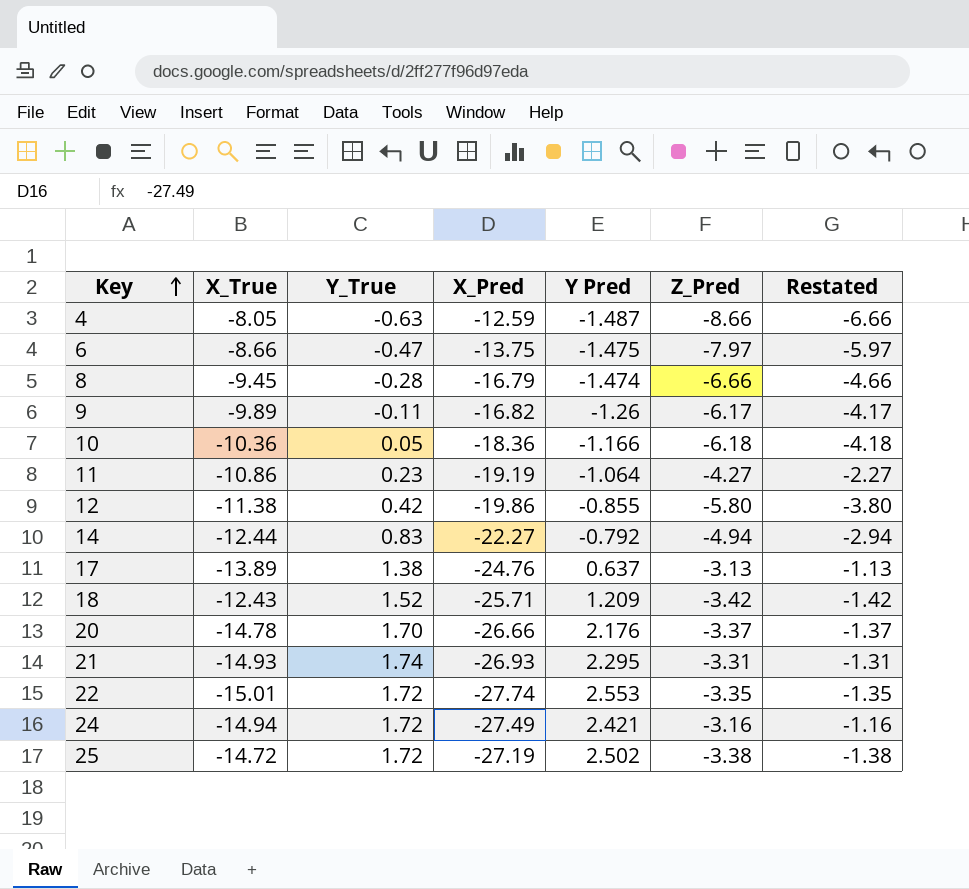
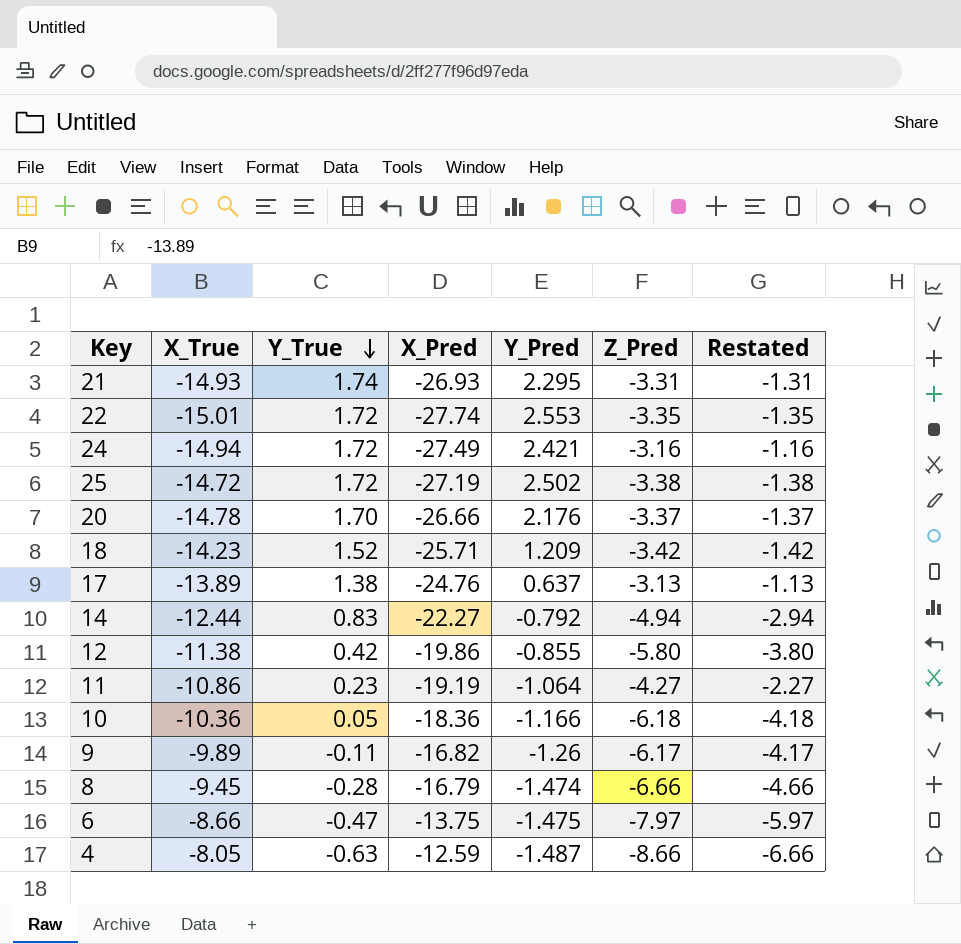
row order: Key ascending -> Y_True descending
column name: Y Pred -> Y_Pred
18 | X_True: -12.43 -> -14.23

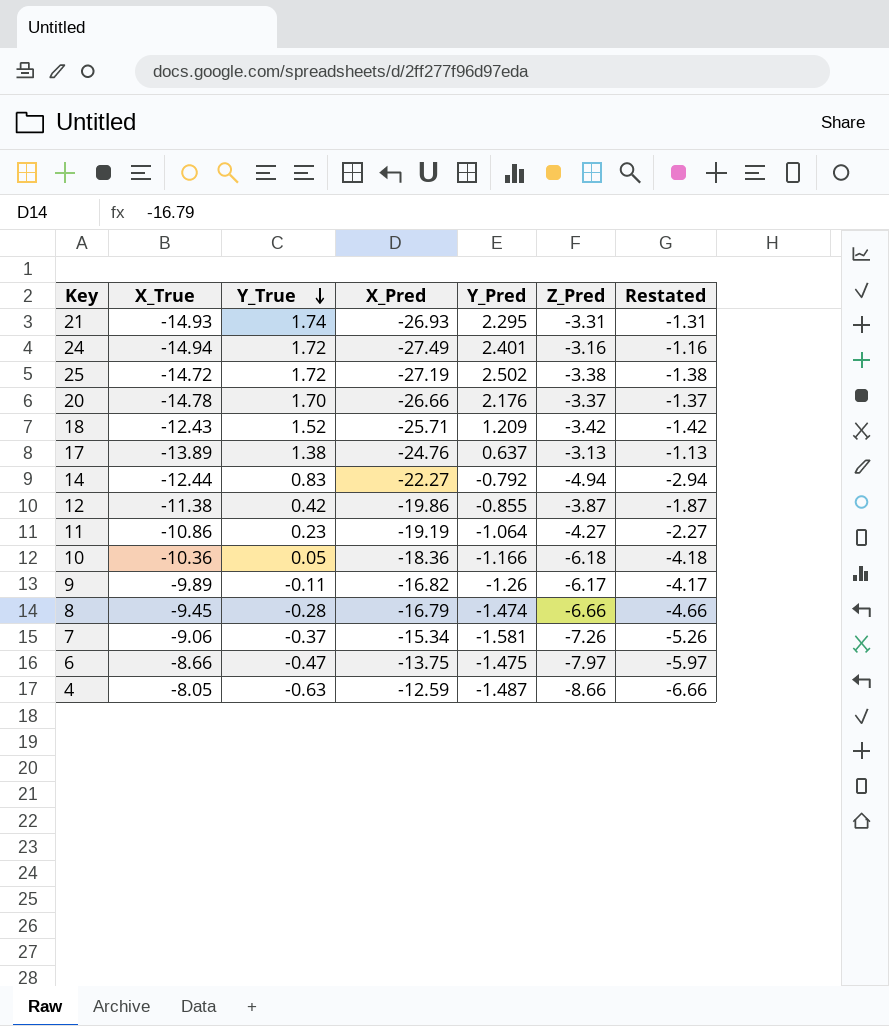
row 22: -15.01 | 1.72 | -27.74 | 2.553 | -3.35 | -1.35 -> none
24 | Y_Pred: 2.421 -> 2.401
18 | X_True: -14.23 -> -12.43
12 | Z_Pred: -5.80 -> -3.87
12 | Restated: -3.80 -> -1.87
row 7: none -> -9.06 | -0.37 | -15.34 | -1.581 | -7.26 | -5.26

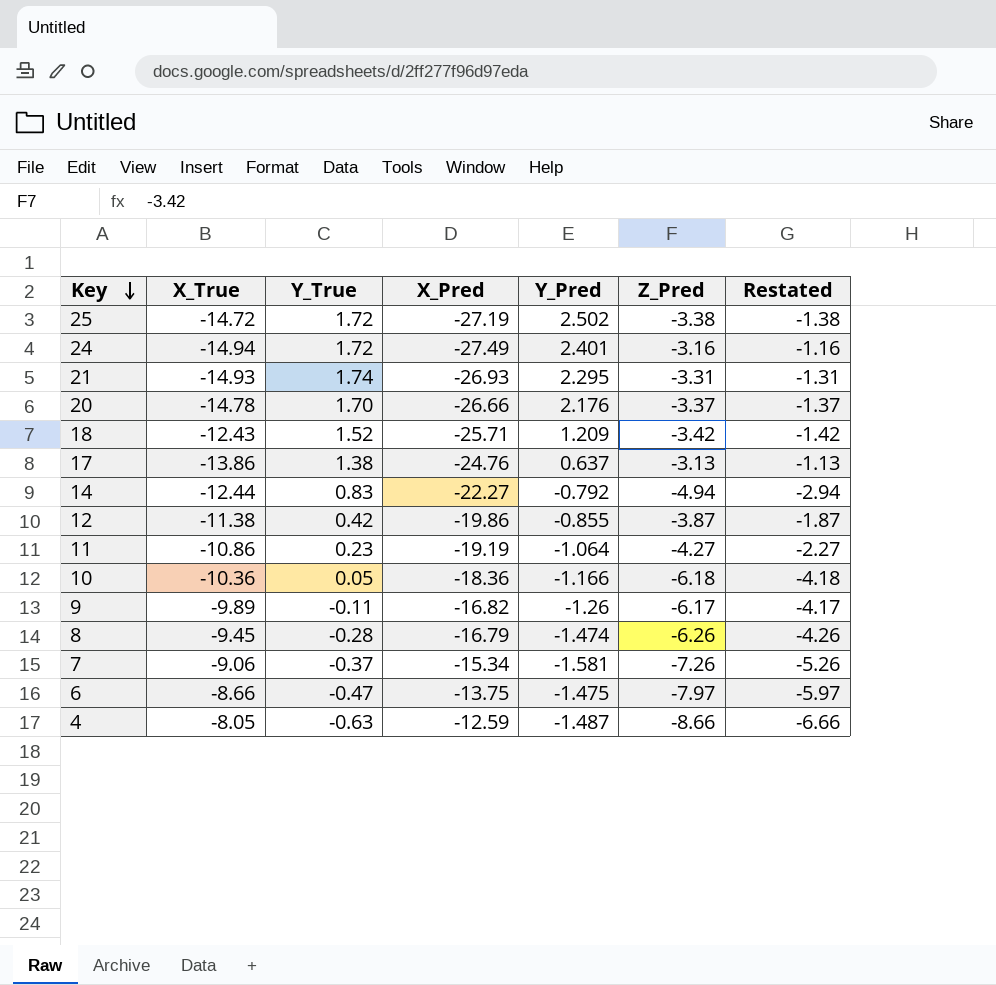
row order: Y_True descending -> Key descending
17 | X_True: -13.89 -> -13.86
8 | Z_Pred: -6.66 -> -6.26
8 | Restated: -4.66 -> -4.26

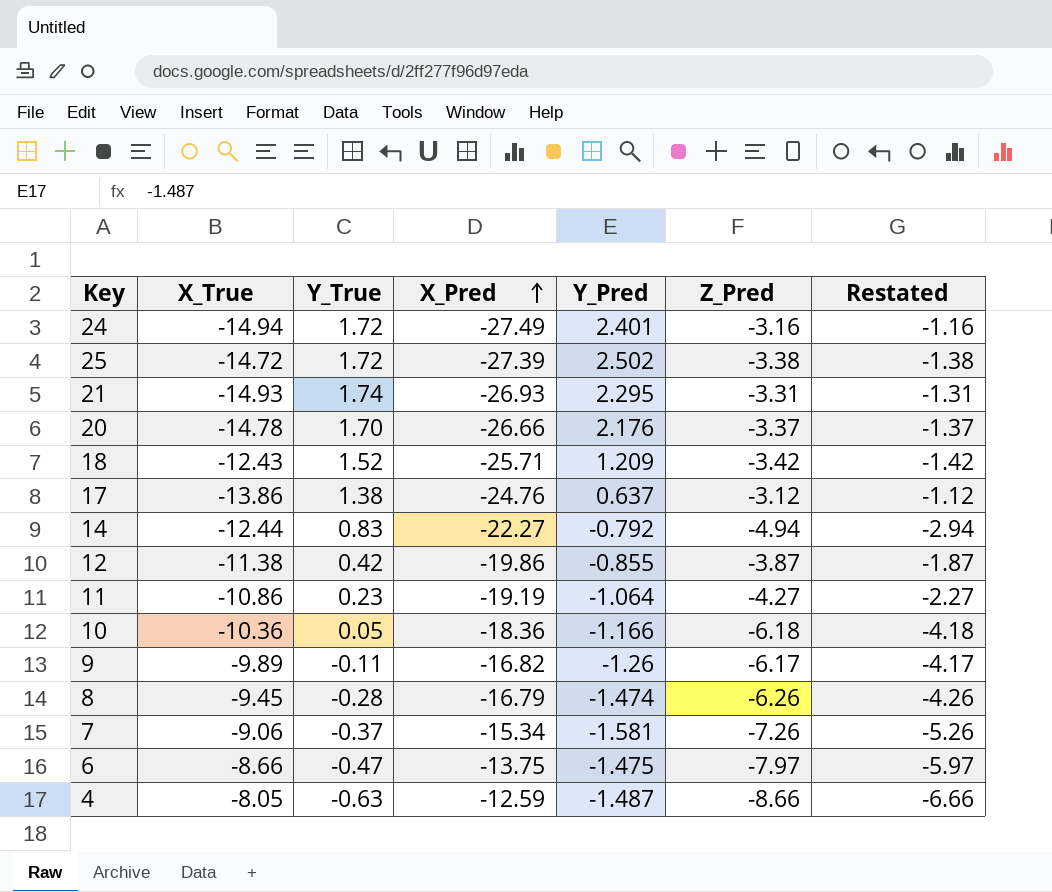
row order: Key descending -> X_Pred ascending
25 | X_Pred: -27.19 -> -27.39
17 | Z_Pred: -3.13 -> -3.12
17 | Restated: -1.13 -> -1.12

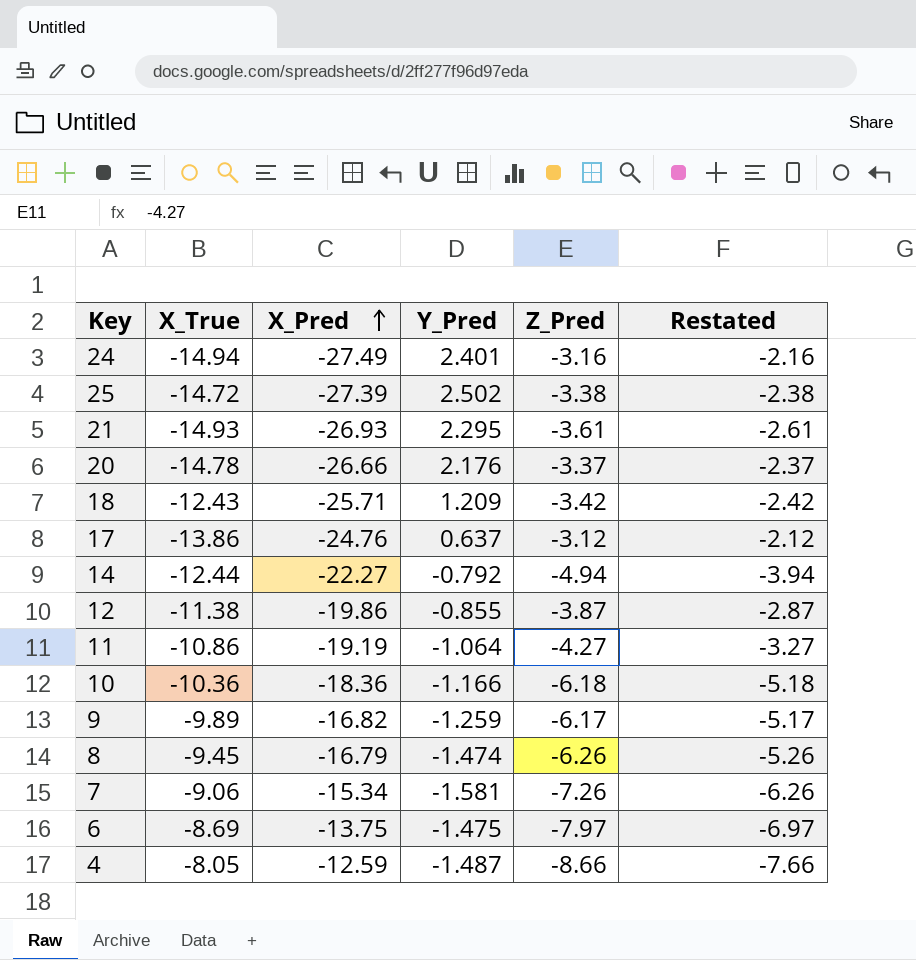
column Y_True | position: 3 -> none
column Restated | formula: [Z_Pred] + 2 -> [Z_Pred] + 1
21 | Z_Pred: -3.31 -> -3.61
9 | Y_Pred: -1.26 -> -1.259
6 | X_True: -8.66 -> -8.69

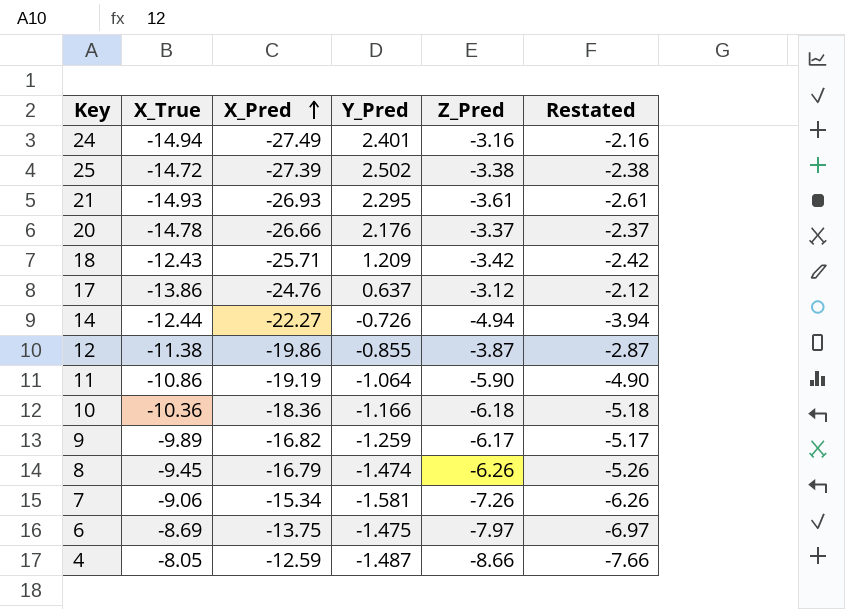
14 | Y_Pred: -0.792 -> -0.726
11 | Z_Pred: -4.27 -> -5.90
11 | Restated: -3.27 -> -4.90

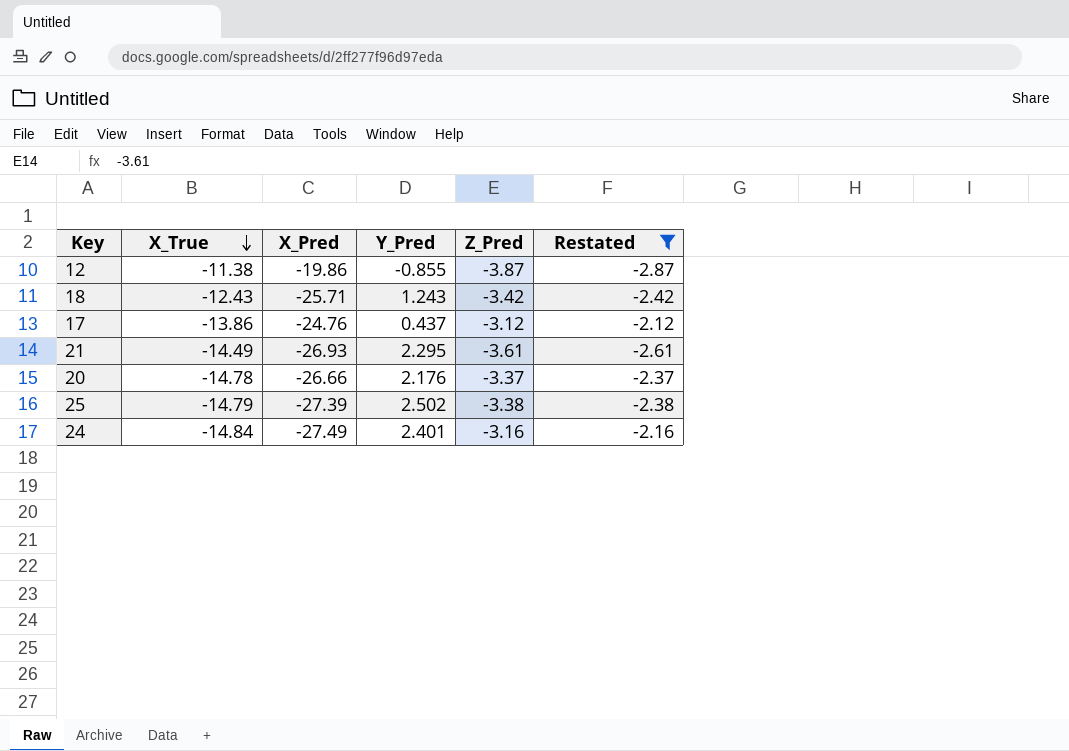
filter: none -> Restated >= -2.87
row order: X_Pred ascending -> X_True descending
18 | Y_Pred: 1.209 -> 1.243
17 | Y_Pred: 0.637 -> 0.437
21 | X_True: -14.93 -> -14.49
25 | X_True: -14.72 -> -14.79
24 | X_True: -14.94 -> -14.84

